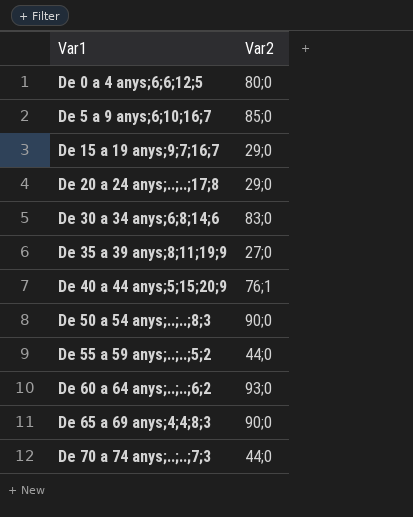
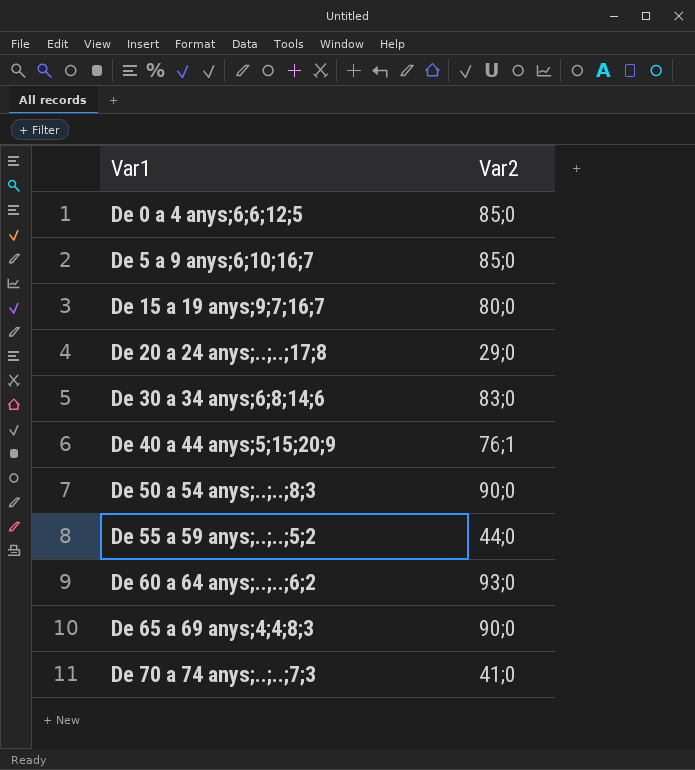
row De 35 a 39 anys;8;11;19;9: 27;0 -> none
De 0 a 4 anys;6;6;12;5 | Var2: 80;0 -> 85;0
De 15 a 19 anys;9;7;16;7 | Var2: 29;0 -> 80;0
De 70 a 74 anys;..;..;7;3 | Var2: 44;0 -> 41;0

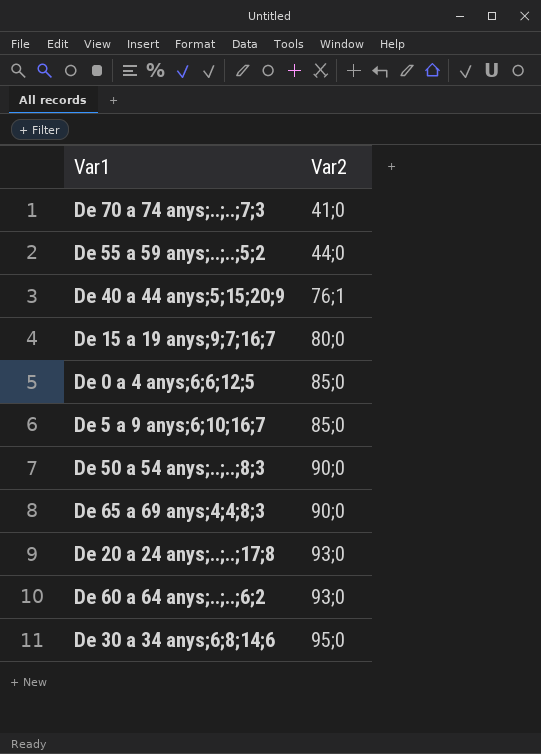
row order: Var1 ascending -> Var2 ascending
De 20 a 24 anys;..;..;17;8 | Var2: 29;0 -> 93;0
De 30 a 34 anys;6;8;14;6 | Var2: 83;0 -> 95;0

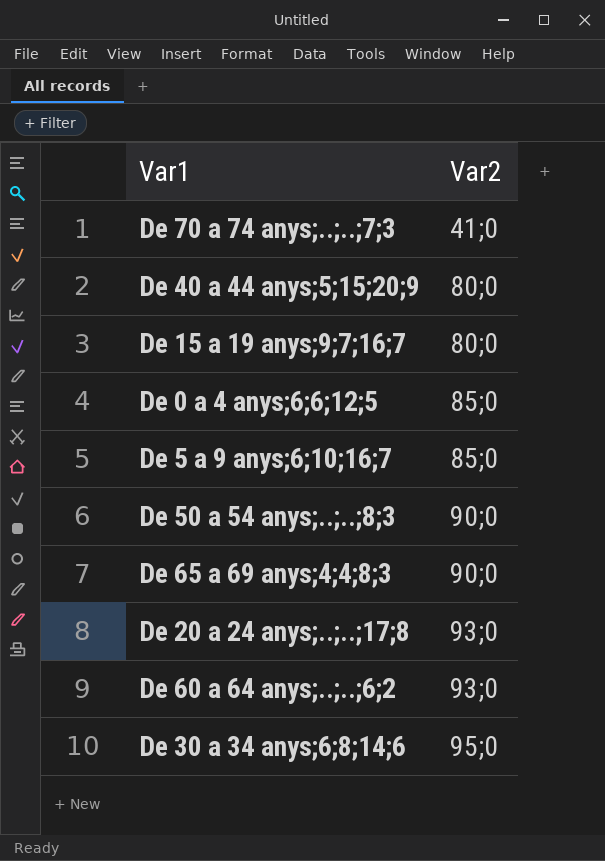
row De 55 a 59 anys;..;..;5;2: 44;0 -> none
De 40 a 44 anys;5;15;20;9 | Var2: 76;1 -> 80;0

